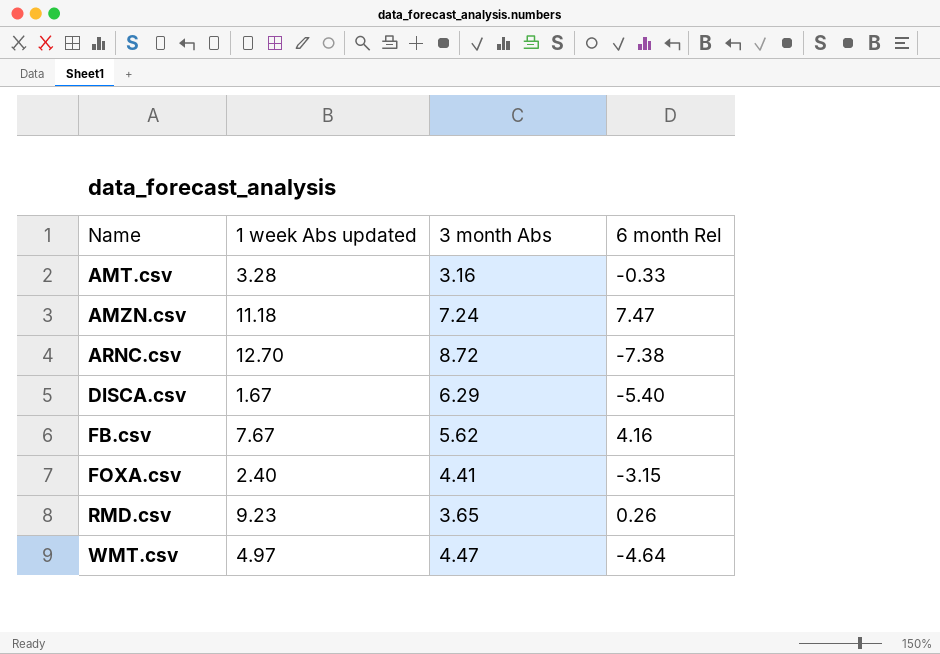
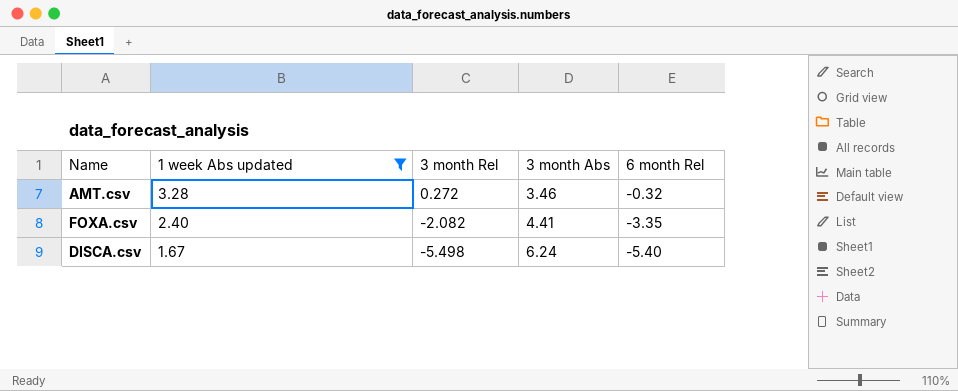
filter: none -> 1 week Abs updated <= 3.28
row order: Name ascending -> 1 week Abs updated descending
column 3 month Rel | position: none -> 3
AMT.csv | 3 month Abs: 3.16 -> 3.46
AMT.csv | 6 month Rel: -0.33 -> -0.32
FOXA.csv | 6 month Rel: -3.15 -> -3.35
DISCA.csv | 3 month Abs: 6.29 -> 6.24

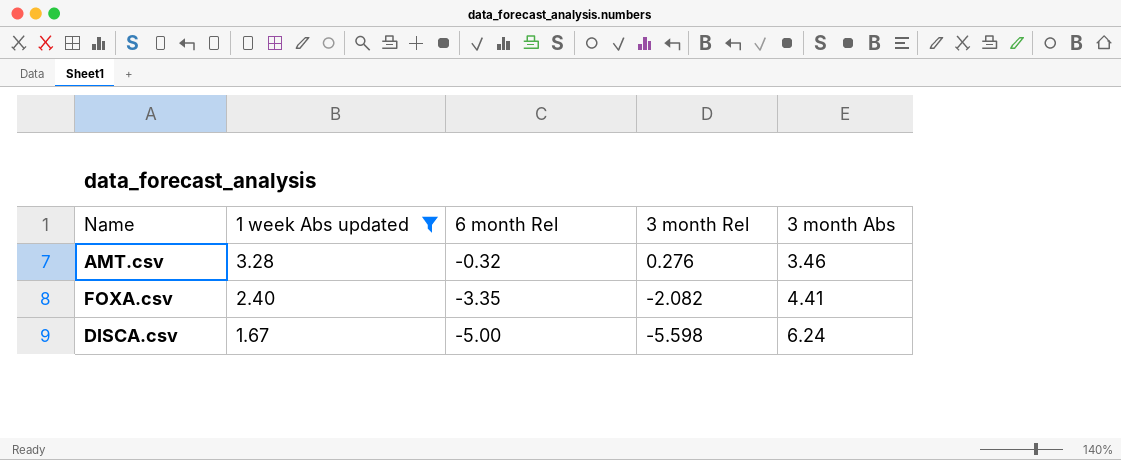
column 6 month Rel | position: 5 -> 3
AMT.csv | 3 month Rel: 0.272 -> 0.276
DISCA.csv | 6 month Rel: -5.40 -> -5.00
DISCA.csv | 3 month Rel: -5.498 -> -5.598

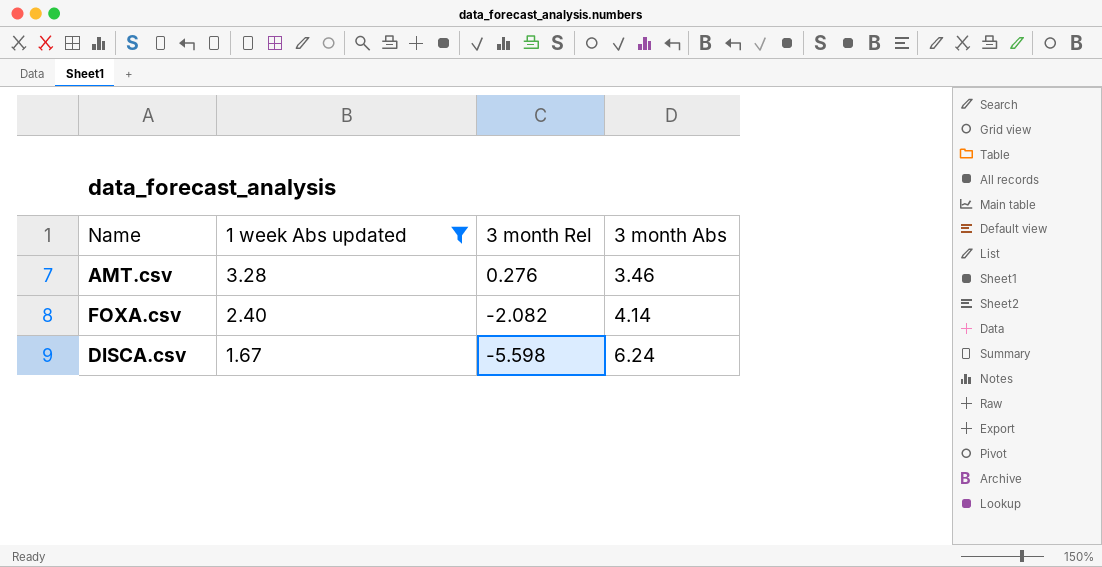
column 6 month Rel | position: 3 -> none
FOXA.csv | 3 month Abs: 4.41 -> 4.14

